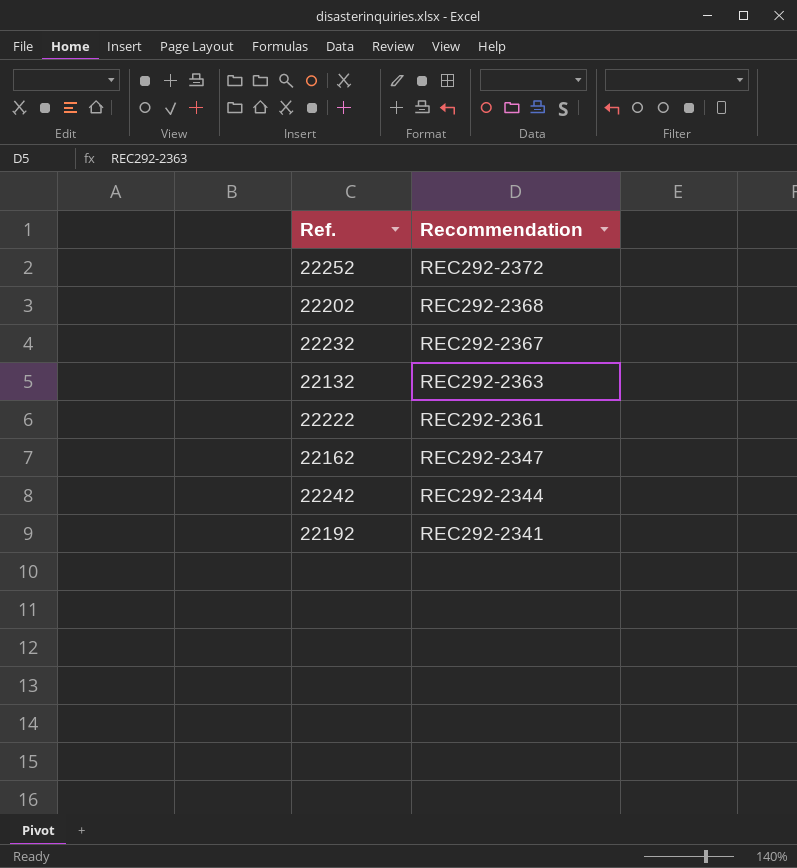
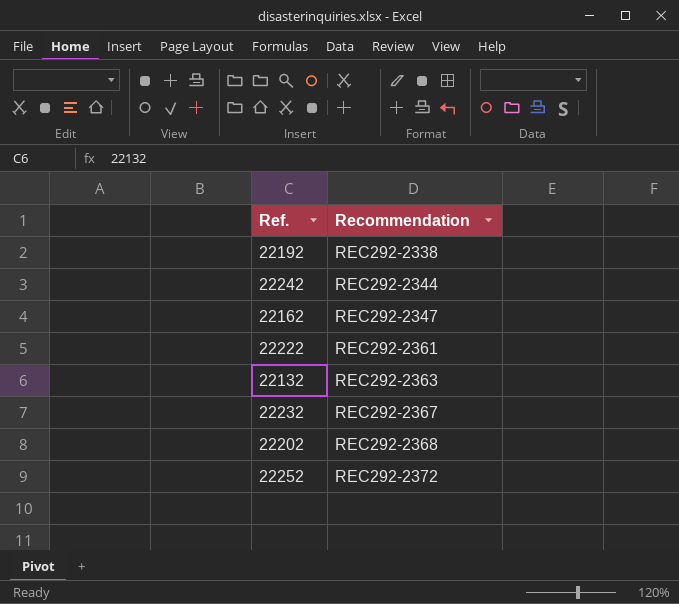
row order: Recommendation descending -> Recommendation ascending
22192 | Recommendation: REC292-2341 -> REC292-2338

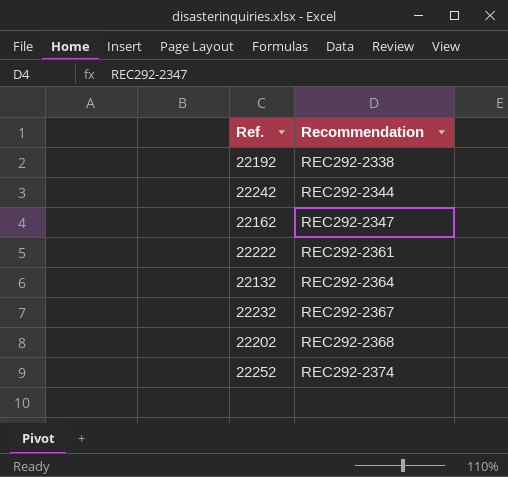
22132 | Recommendation: REC292-2363 -> REC292-2364
22252 | Recommendation: REC292-2372 -> REC292-2374

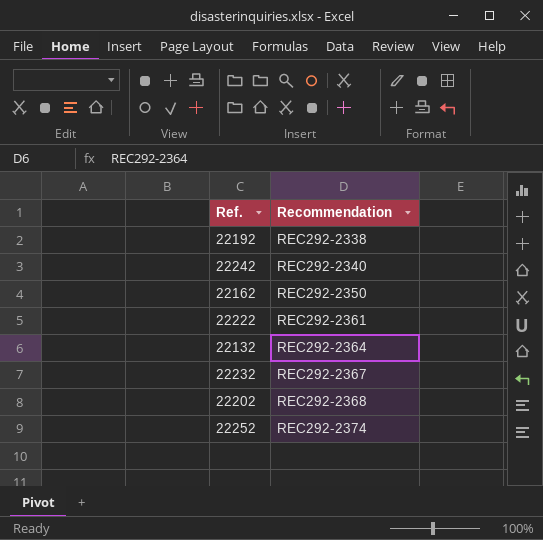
22242 | Recommendation: REC292-2344 -> REC292-2340
22162 | Recommendation: REC292-2347 -> REC292-2350

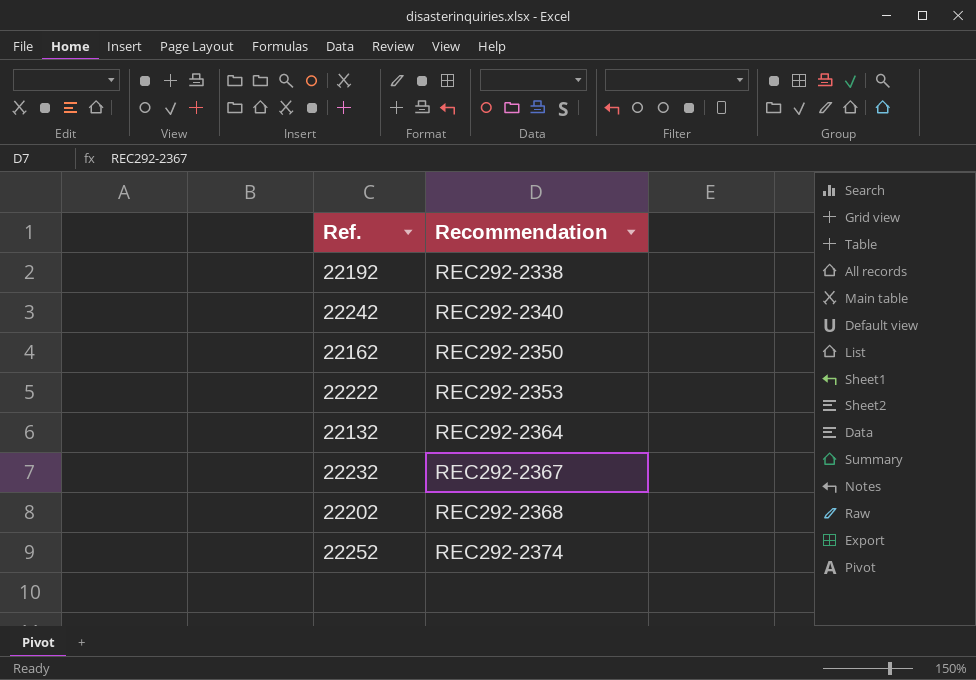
22222 | Recommendation: REC292-2361 -> REC292-2353

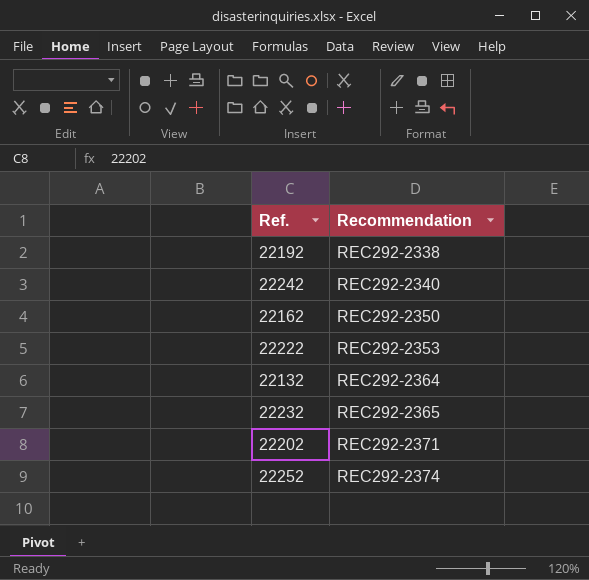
22232 | Recommendation: REC292-2367 -> REC292-2365
22202 | Recommendation: REC292-2368 -> REC292-2371

